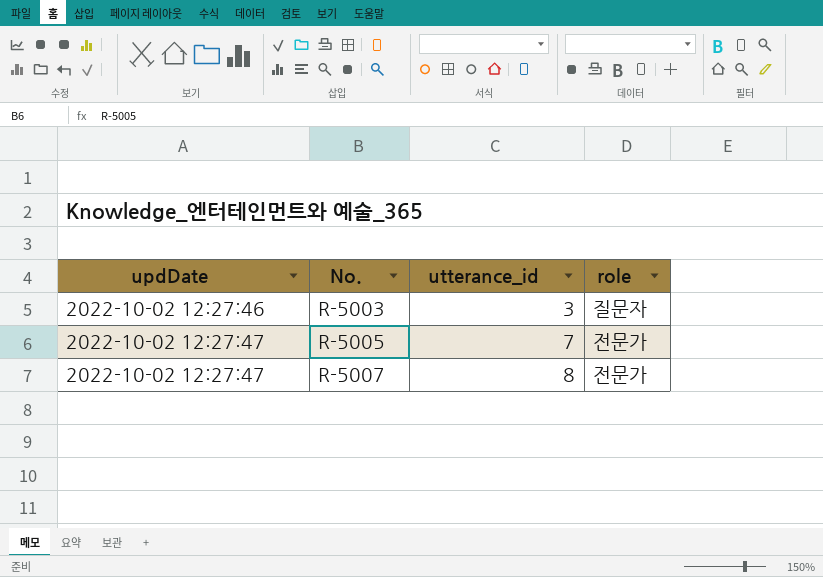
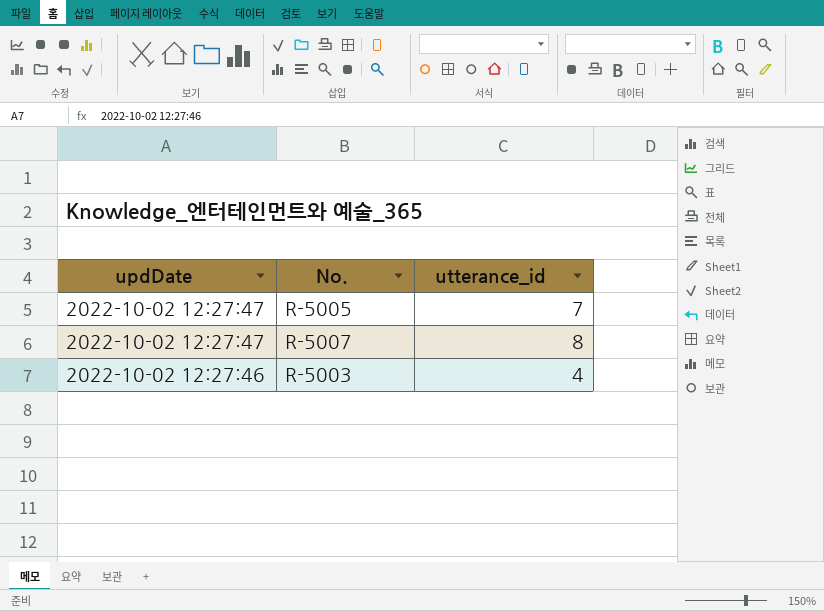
row order: updDate ascending -> updDate descending
column role | position: 4 -> none
R-5003 | utterance_id: 3 -> 4

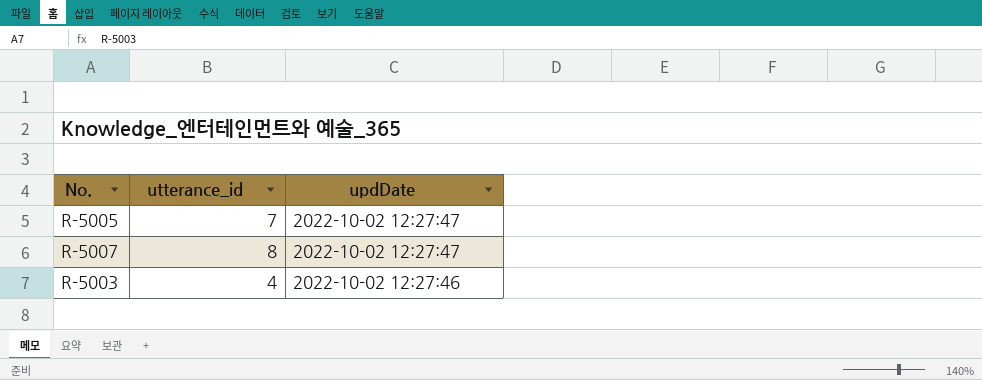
column updDate | position: 1 -> 3

